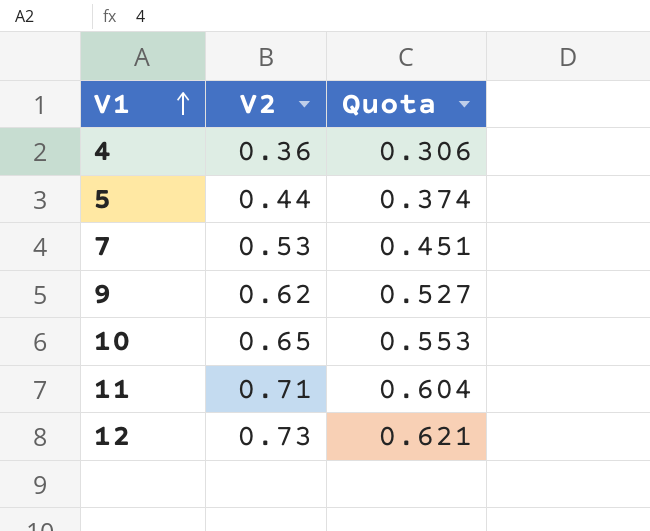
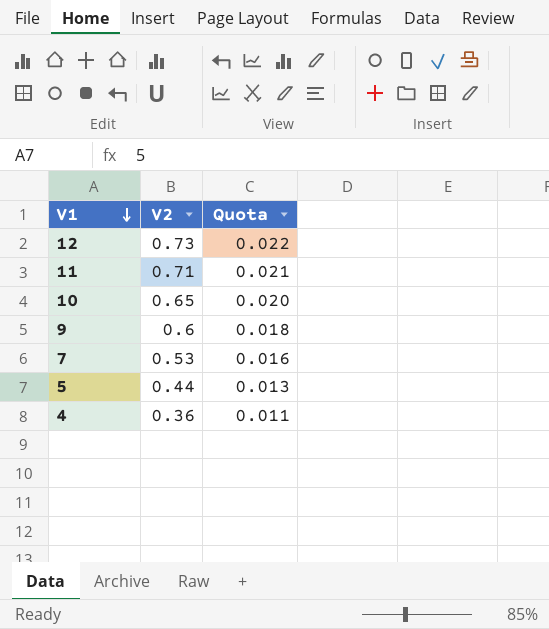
row order: V1 ascending -> V1 descending
column Quota | formula: [V2] * 0.85 -> [V2] * 0.03
9 | V2: 0.62 -> 0.6

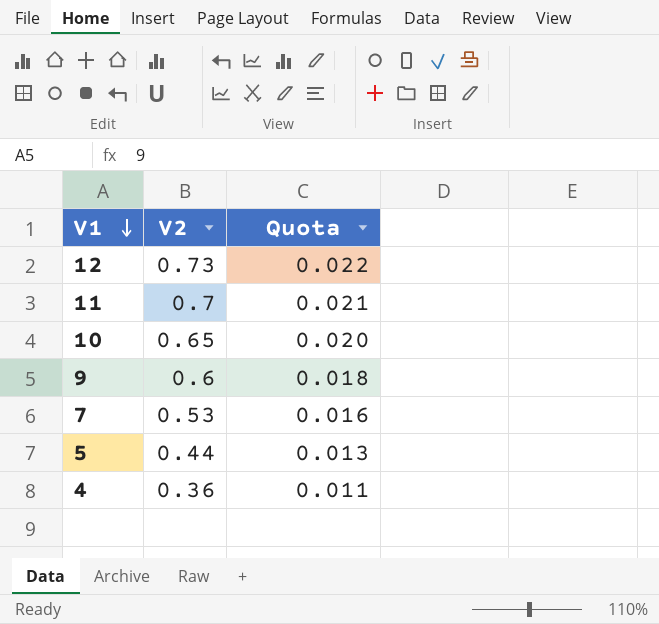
11 | V2: 0.71 -> 0.7

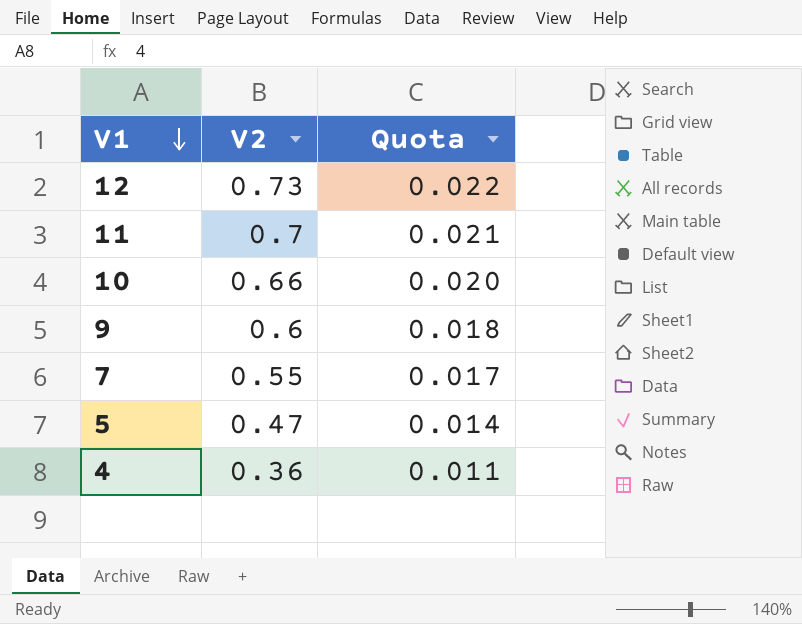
10 | V2: 0.65 -> 0.66
7 | V2: 0.53 -> 0.55
7 | Quota: 0.016 -> 0.017
5 | V2: 0.44 -> 0.47
5 | Quota: 0.013 -> 0.014

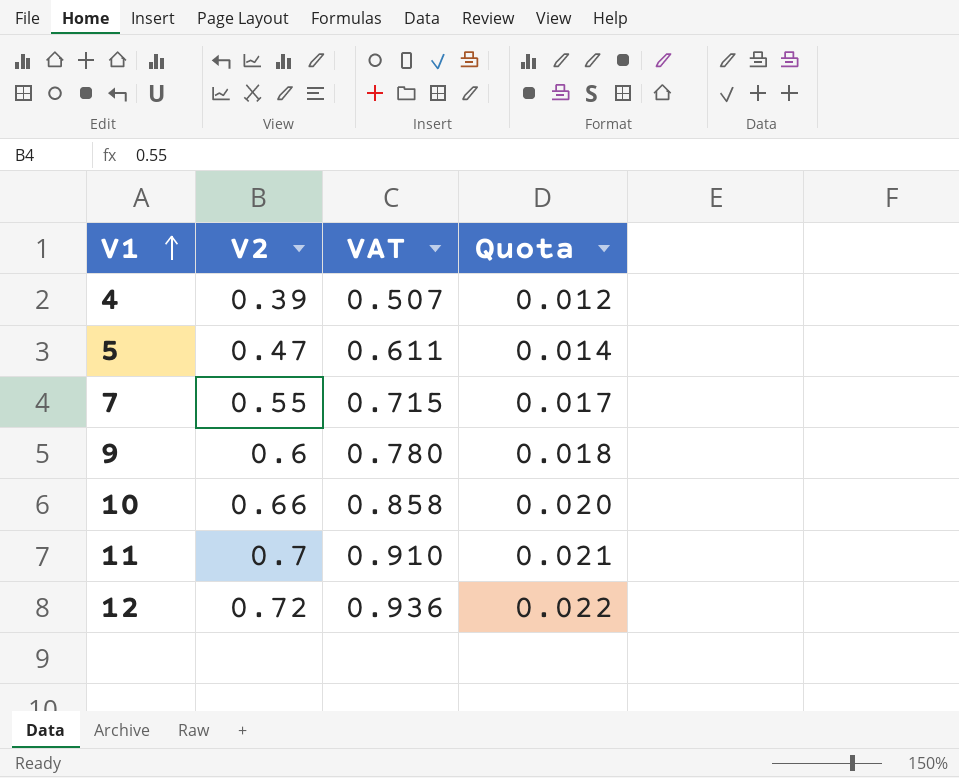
row order: V1 descending -> V1 ascending
column VAT | formula: none -> [V2] * 1.3
4 | V2: 0.36 -> 0.39
4 | Quota: 0.011 -> 0.012
12 | V2: 0.73 -> 0.72

